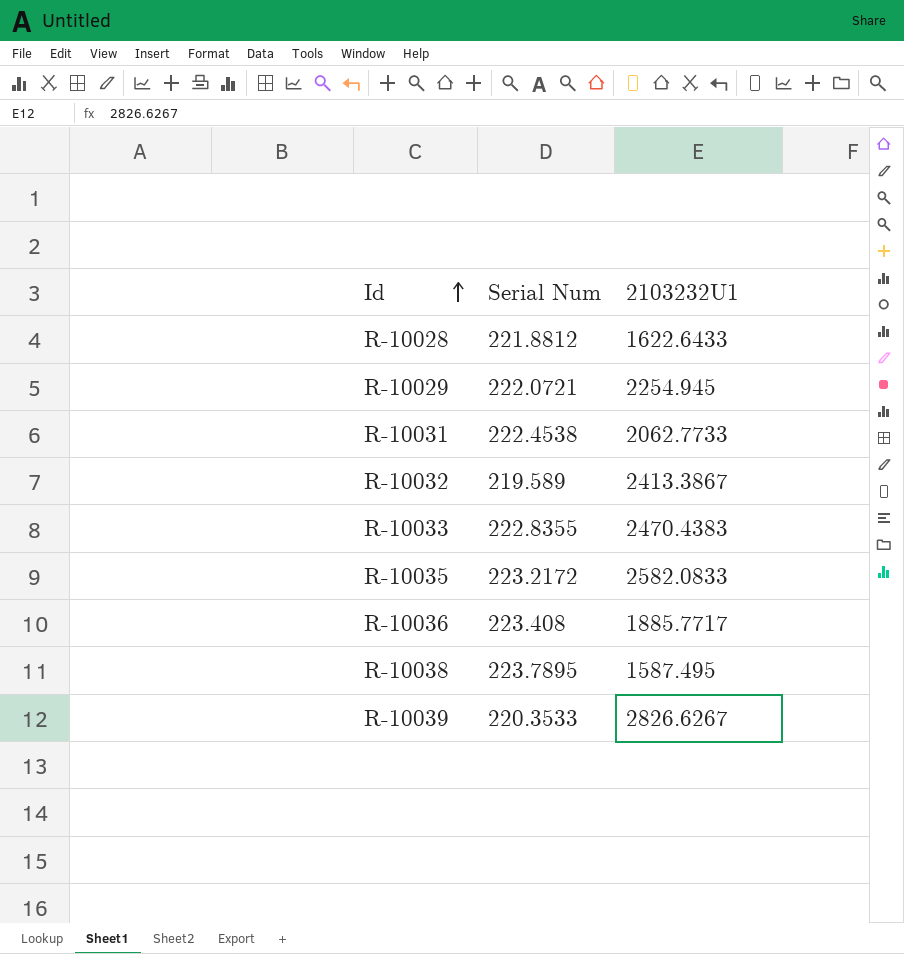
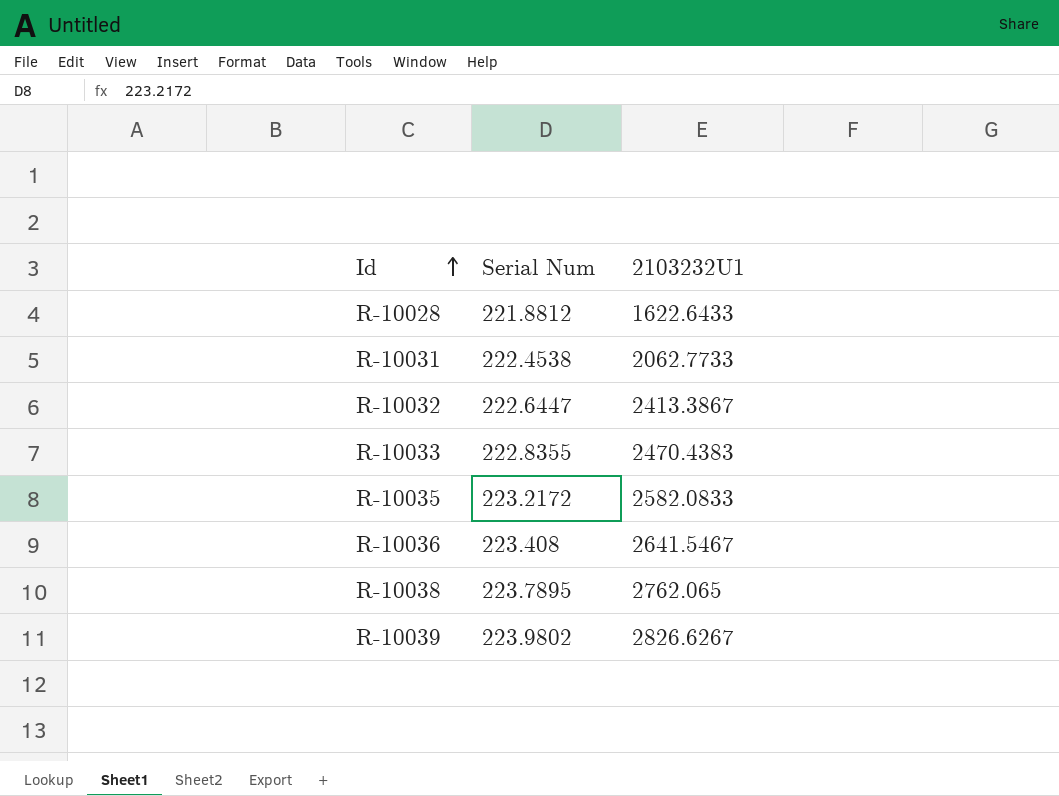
row R-10029: 222.0721 | 2254.945 -> none
R-10032 | Serial Num: 219.589 -> 222.6447
R-10036 | 2103232U1: 1885.7717 -> 2641.5467
R-10038 | 2103232U1: 1587.495 -> 2762.065
R-10039 | Serial Num: 220.3533 -> 223.9802

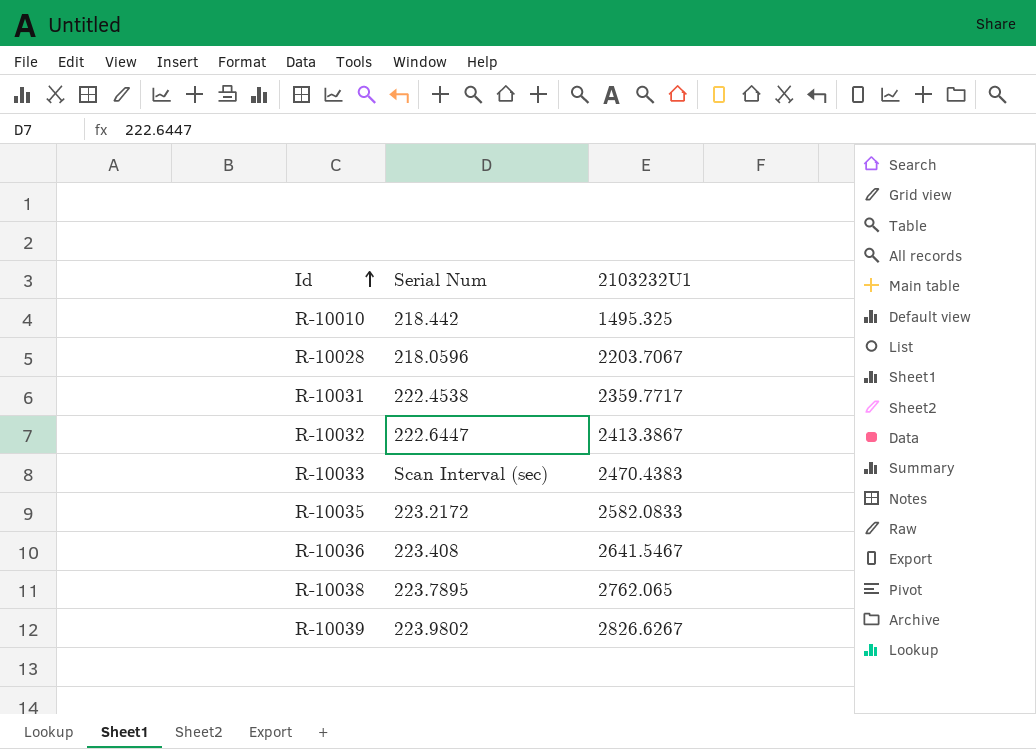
row R-10010: none -> 218.442 | 1495.325
R-10028 | Serial Num: 221.8812 -> 218.0596
R-10028 | 2103232U1: 1622.6433 -> 2203.7067
R-10031 | 2103232U1: 2062.7733 -> 2359.7717
R-10033 | Serial Num: 222.8355 -> Scan Interval (sec)

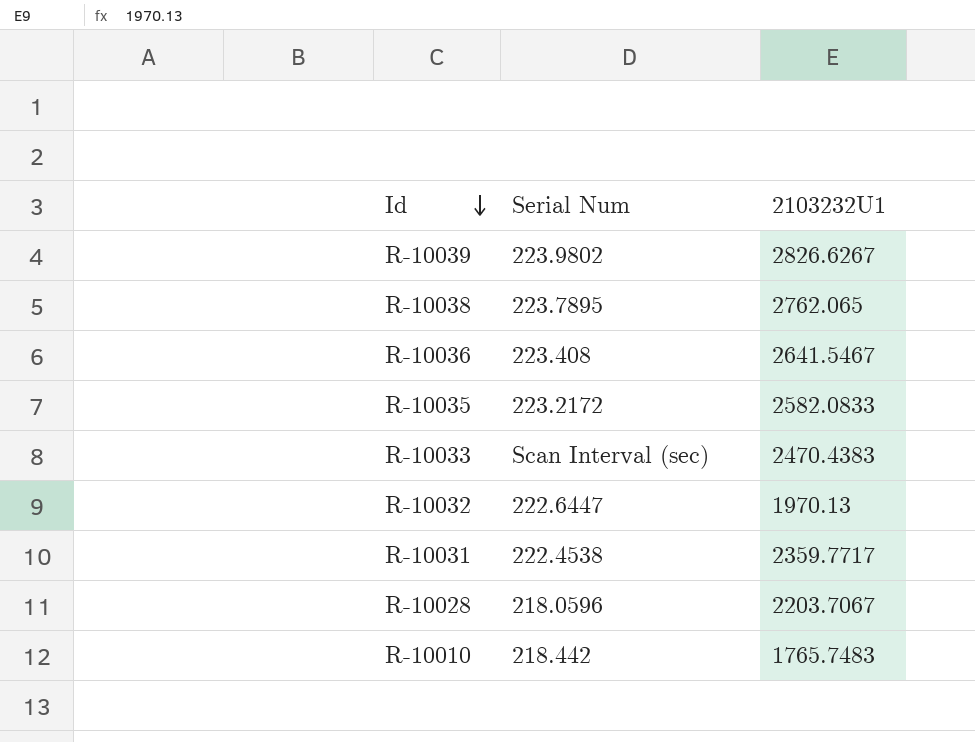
row order: Id ascending -> Id descending
R-10032 | 2103232U1: 2413.3867 -> 1970.13
R-10010 | 2103232U1: 1495.325 -> 1765.7483

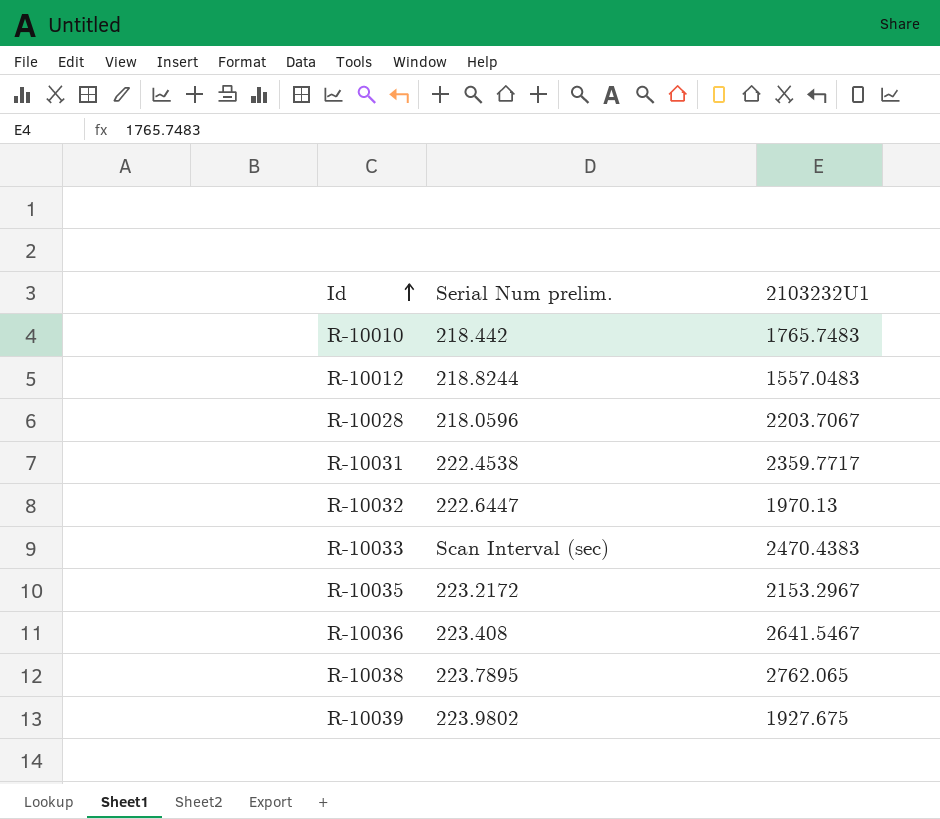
row order: Id descending -> Id ascending
column name: Serial Num -> Serial Num prelim.
row R-10012: none -> 218.8244 | 1557.0483
R-10035 | 2103232U1: 2582.0833 -> 2153.2967
R-10039 | 2103232U1: 2826.6267 -> 1927.675

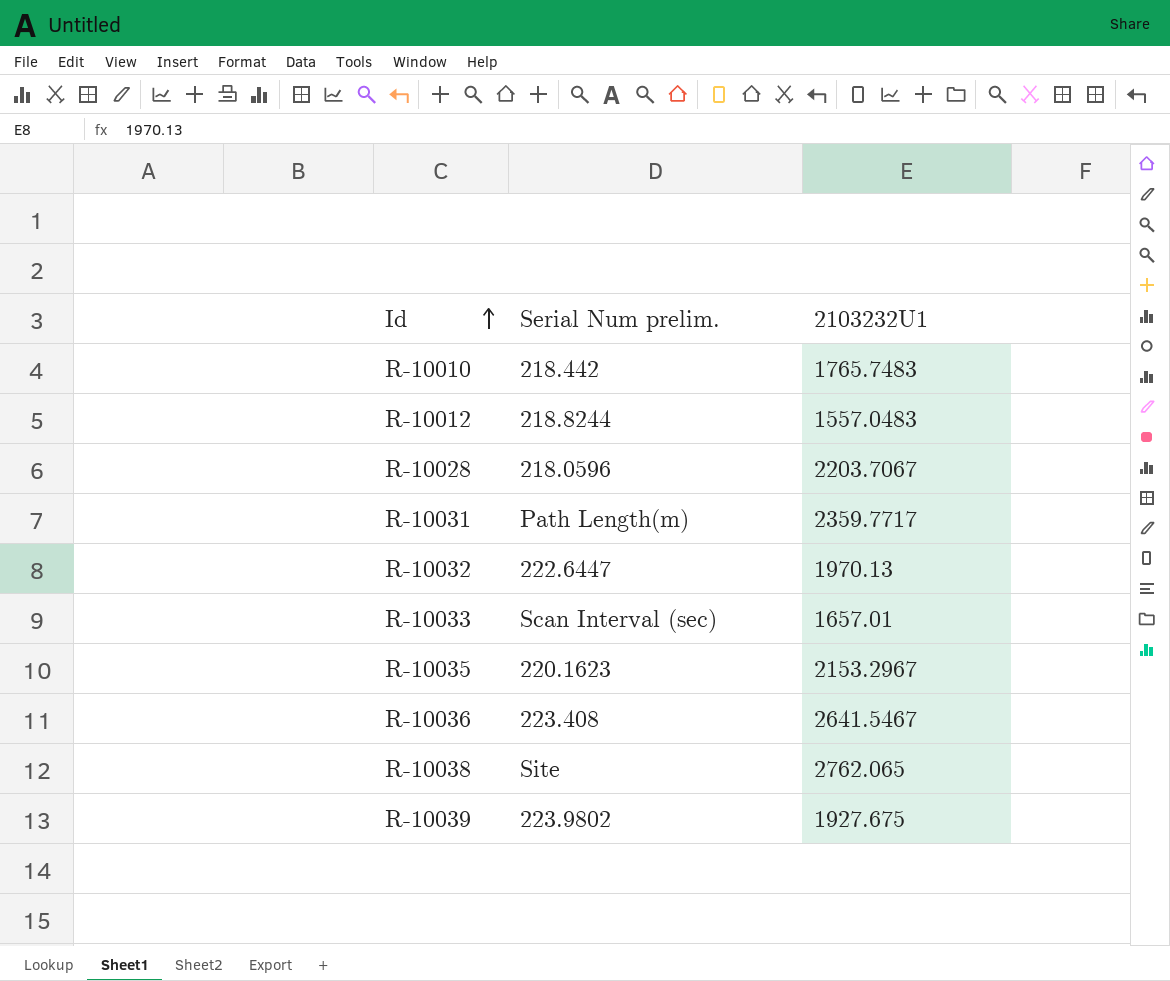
R-10031 | Serial Num prelim.: 222.4538 -> Path Length(m)
R-10033 | 2103232U1: 2470.4383 -> 1657.01
R-10035 | Serial Num prelim.: 223.2172 -> 220.1623
R-10038 | Serial Num prelim.: 223.7895 -> Site

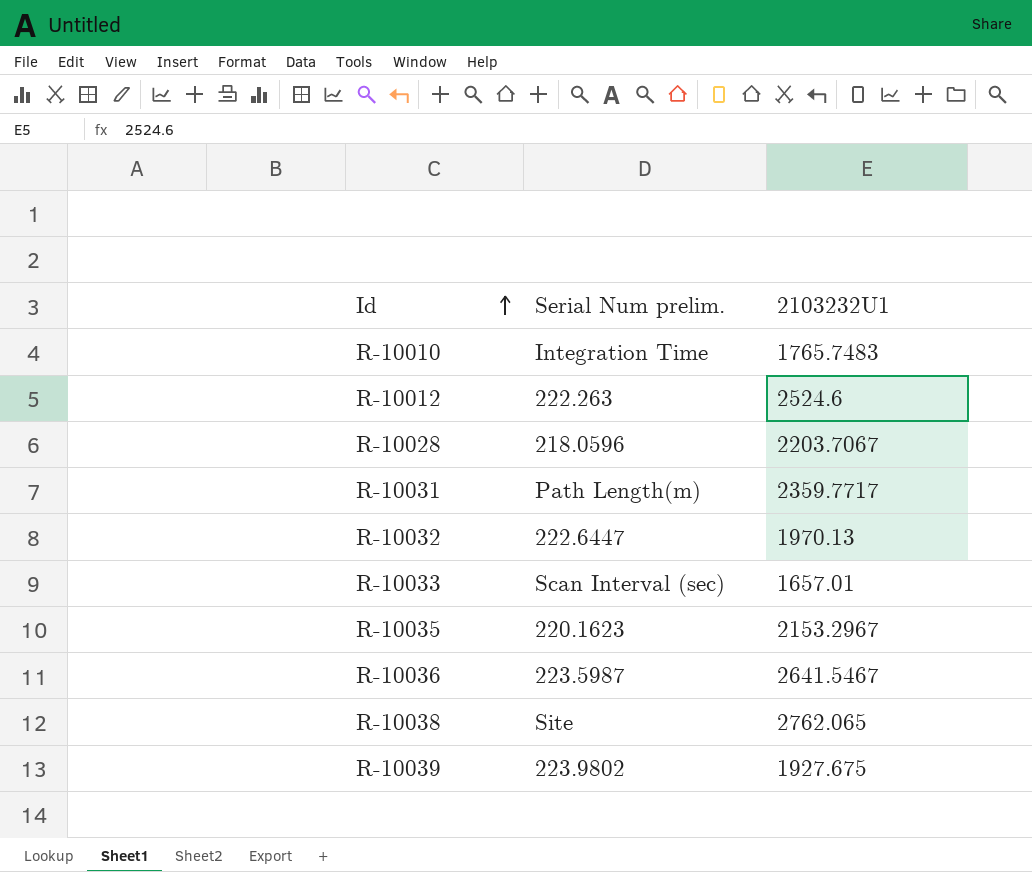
R-10010 | Serial Num prelim.: 218.442 -> Integration Time
R-10012 | Serial Num prelim.: 218.8244 -> 222.263
R-10012 | 2103232U1: 1557.0483 -> 2524.6
R-10036 | Serial Num prelim.: 223.408 -> 223.5987

